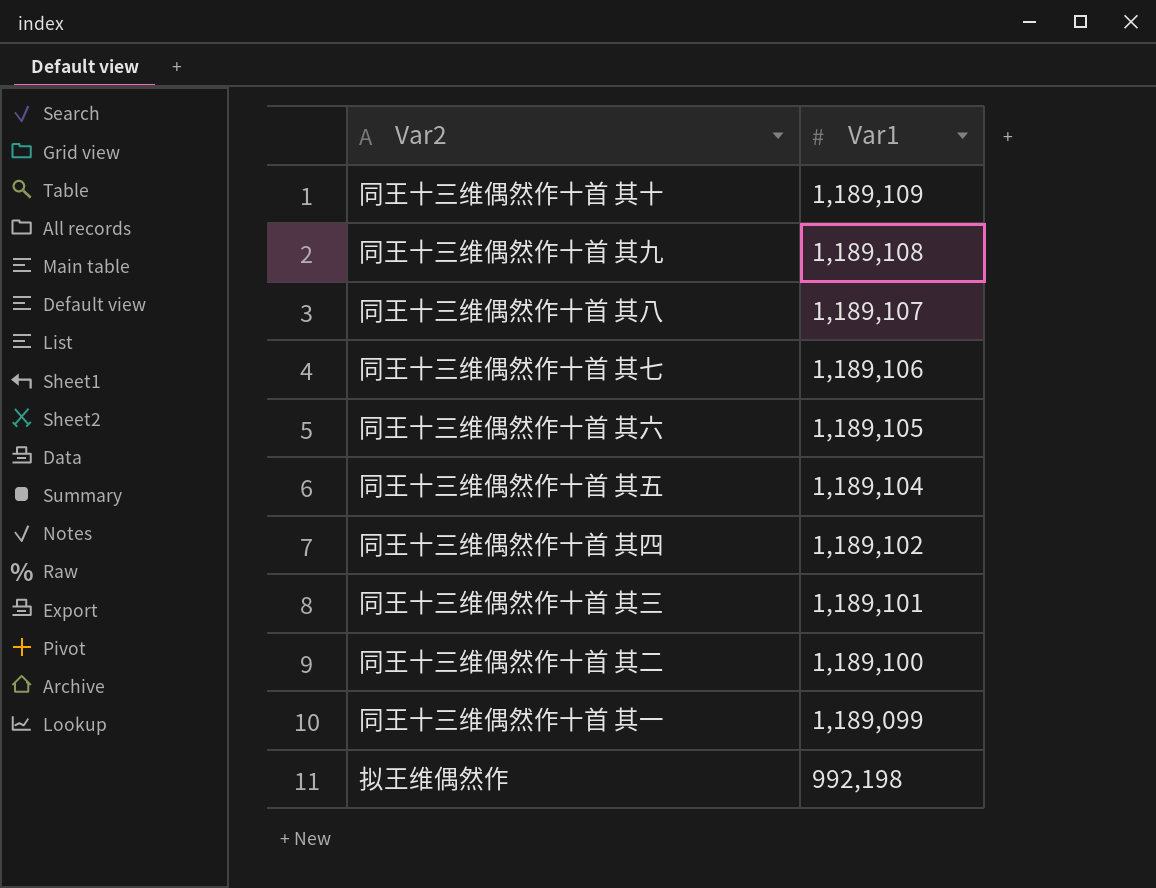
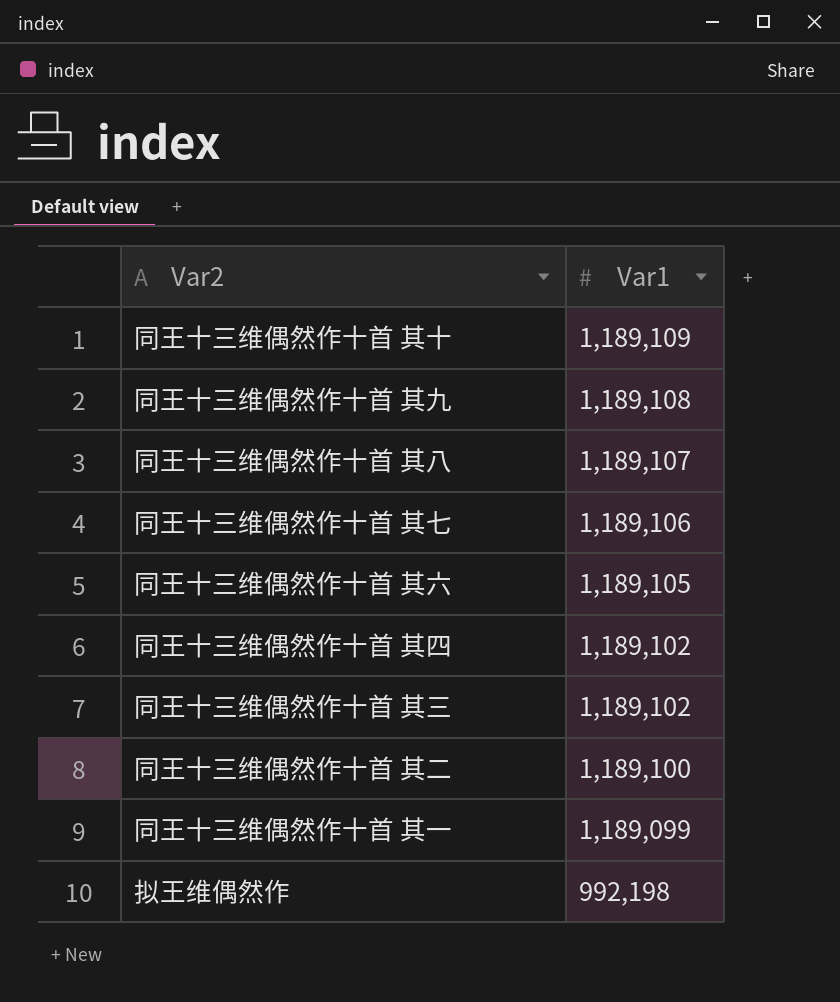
row 同王十三维偶然作十首 其五: 1,189,104 -> none
同王十三维偶然作十首 其三 | Var1: 1,189,101 -> 1,189,102

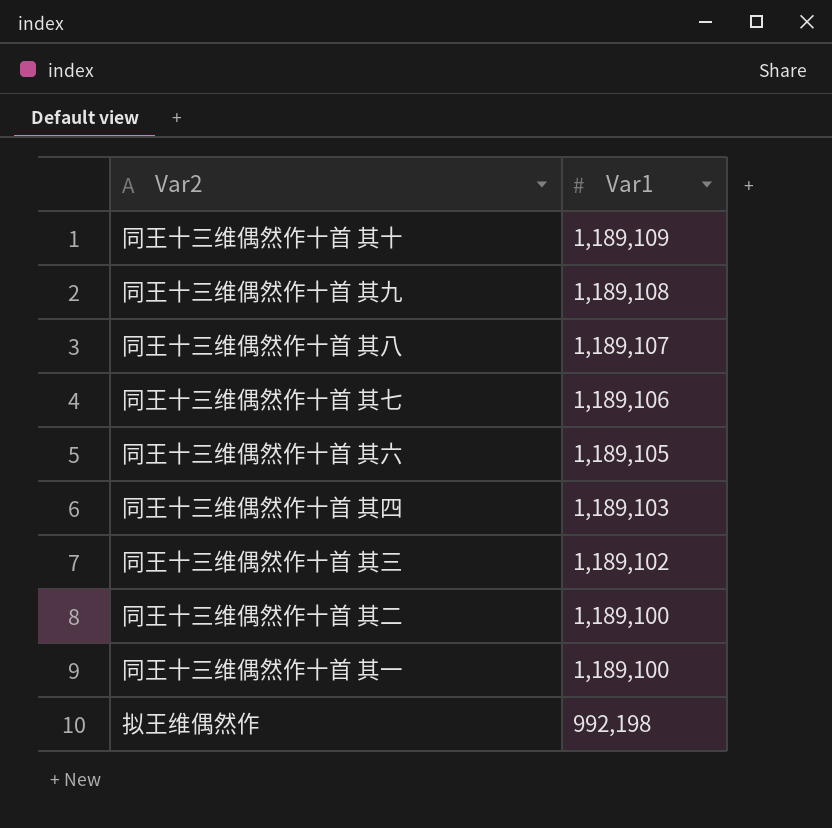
同王十三维偶然作十首 其四 | Var1: 1,189,102 -> 1,189,103
同王十三维偶然作十首 其一 | Var1: 1,189,099 -> 1,189,100

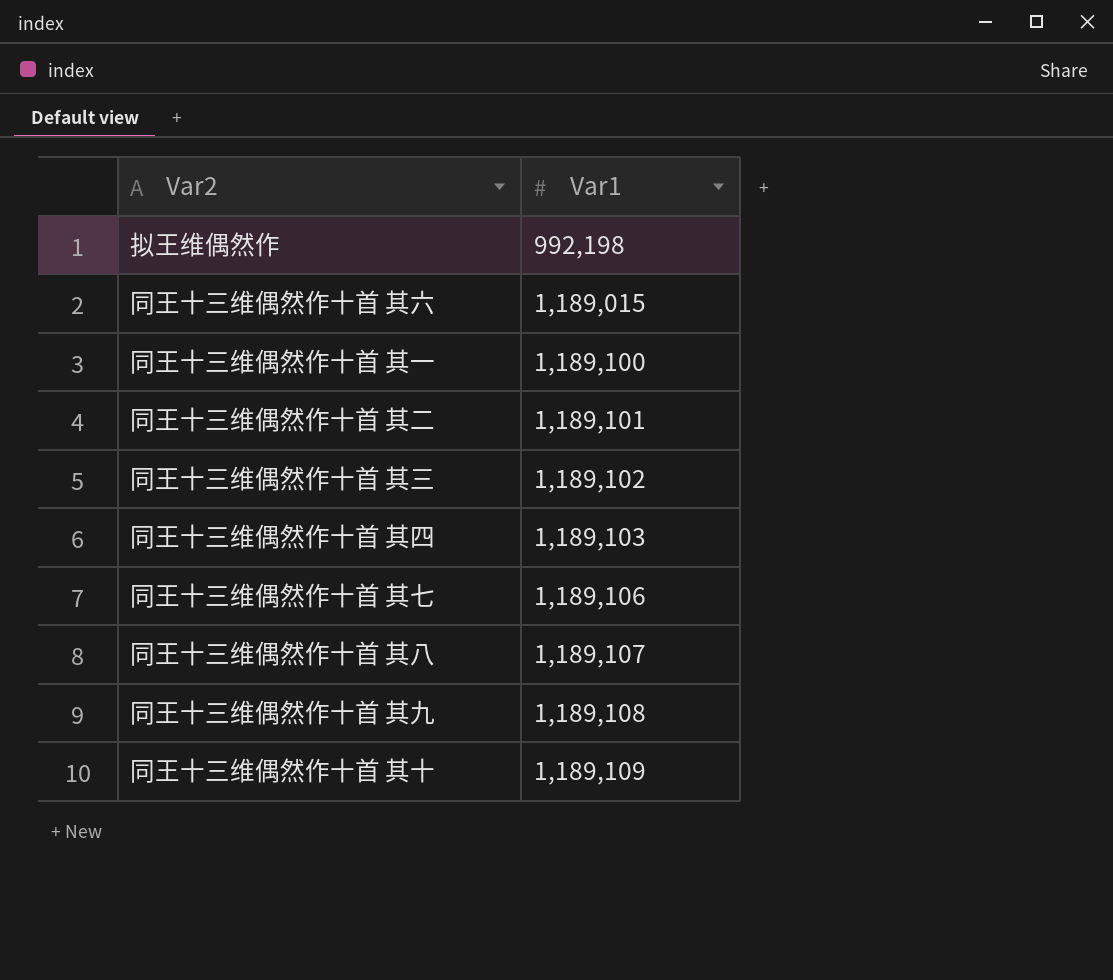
row order: Var1 descending -> Var1 ascending
同王十三维偶然作十首 其六 | Var1: 1,189,105 -> 1,189,015
同王十三维偶然作十首 其二 | Var1: 1,189,100 -> 1,189,101

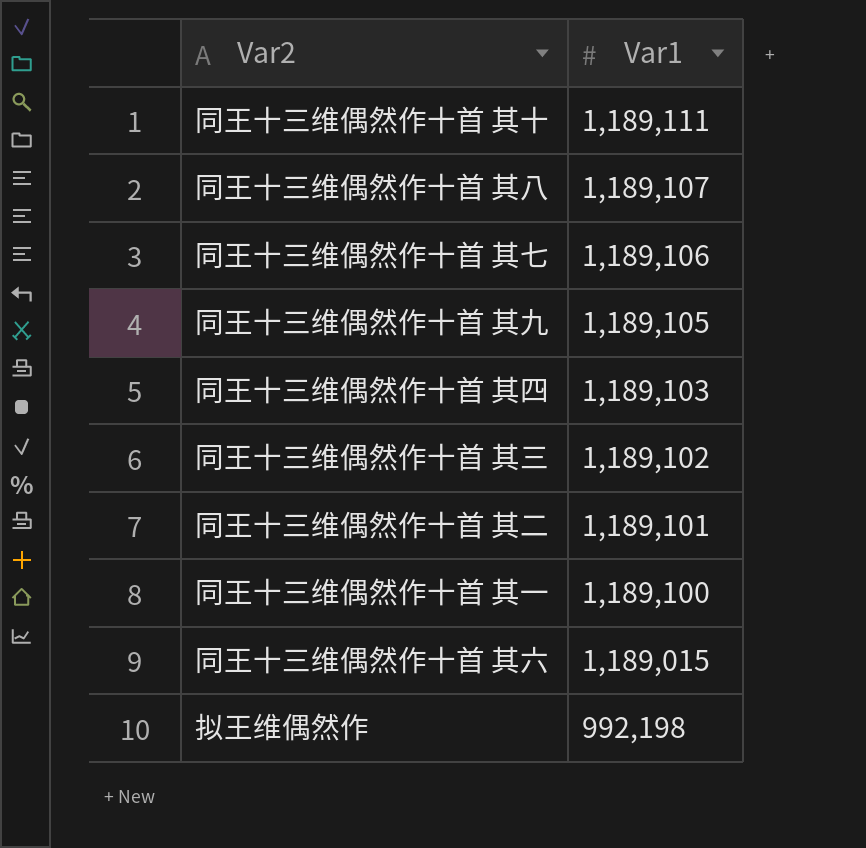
row order: Var1 ascending -> Var1 descending
同王十三维偶然作十首 其十 | Var1: 1,189,109 -> 1,189,111
同王十三维偶然作十首 其九 | Var1: 1,189,108 -> 1,189,105

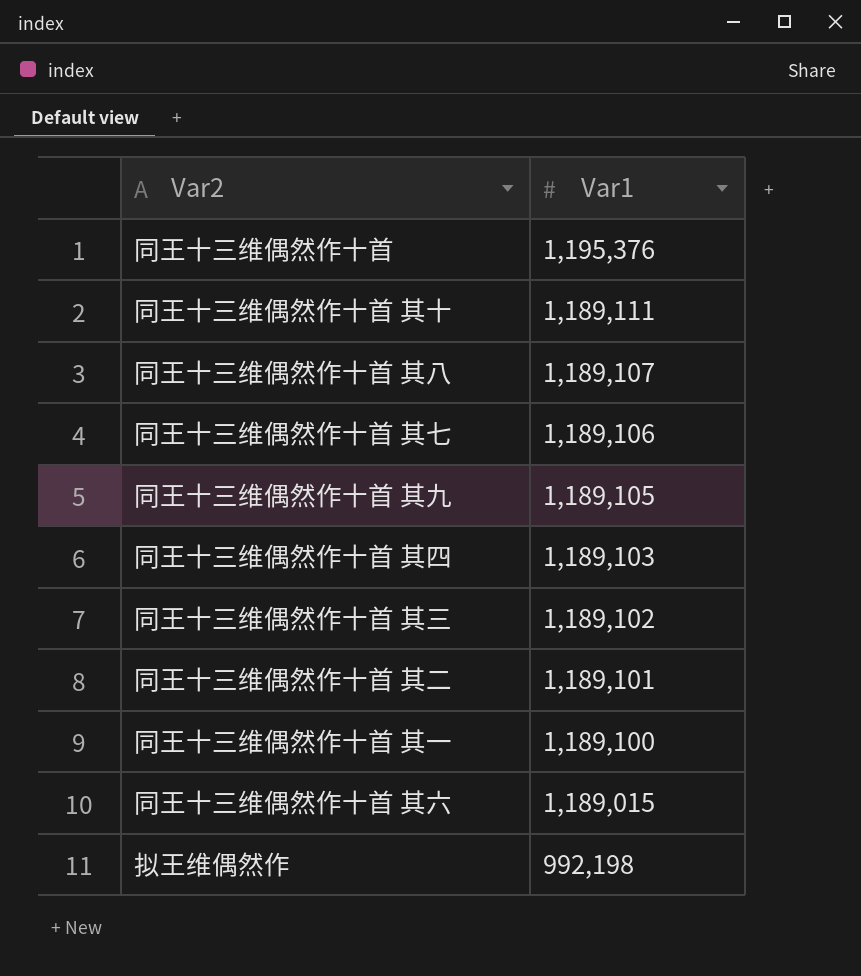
row 同王十三维偶然作十首: none -> 1,195,376

